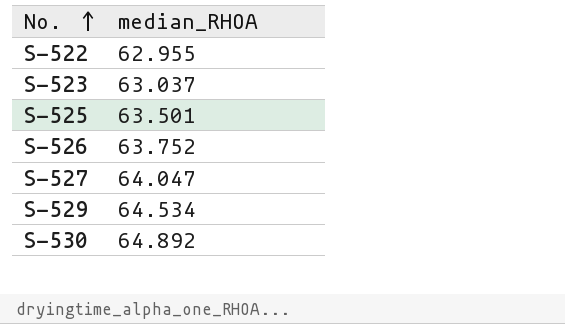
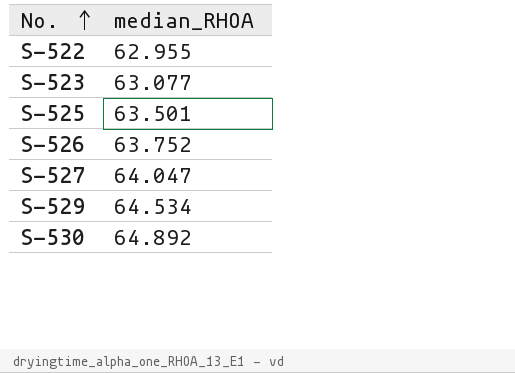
S-523 | median_RHOA: 63.037 -> 63.077

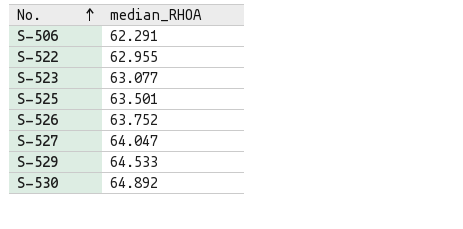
row S-506: none -> 62.291
S-529 | median_RHOA: 64.534 -> 64.533

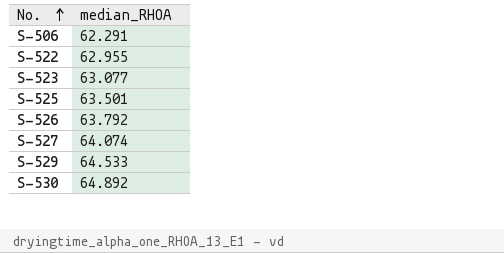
S-526 | median_RHOA: 63.752 -> 63.792
S-527 | median_RHOA: 64.047 -> 64.074

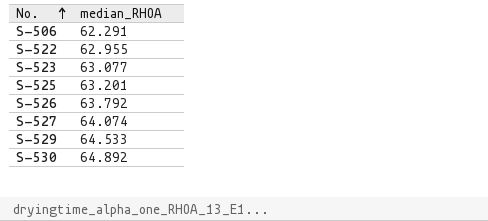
S-525 | median_RHOA: 63.501 -> 63.201

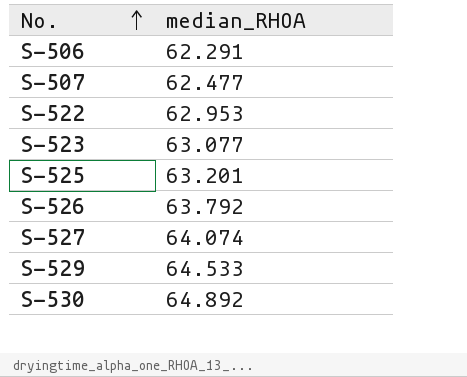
row S-507: none -> 62.477
S-522 | median_RHOA: 62.955 -> 62.953

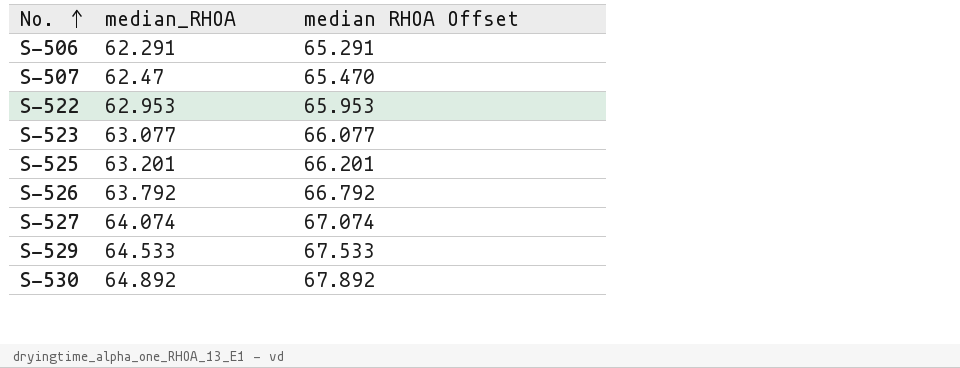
column median RHOA Offset | formula: none -> [median_RHOA] + 3
S-507 | median_RHOA: 62.477 -> 62.47

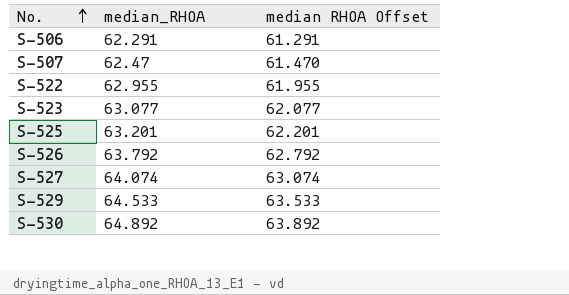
column median RHOA Offset | formula: [median_RHOA] + 3 -> [median_RHOA] - 1
S-522 | median_RHOA: 62.953 -> 62.955

